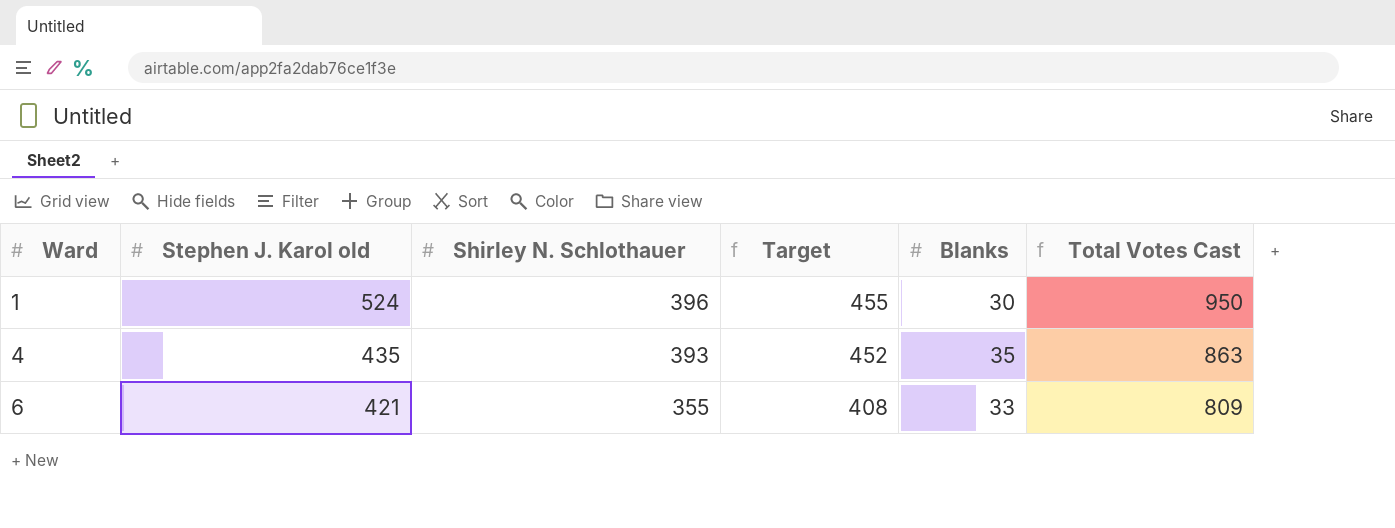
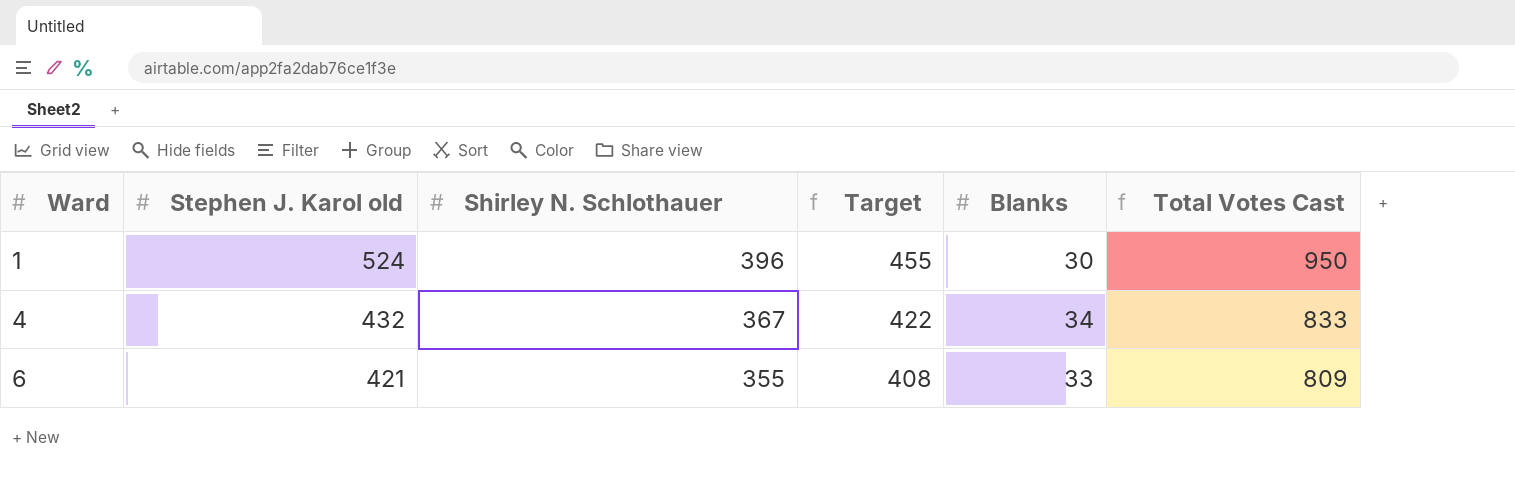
4 | Stephen J. Karol old: 435 -> 432
4 | Shirley N. Schlothauer: 393 -> 367
4 | Target: 452 -> 422
4 | Blanks: 35 -> 34
4 | Total Votes Cast: 863 -> 833

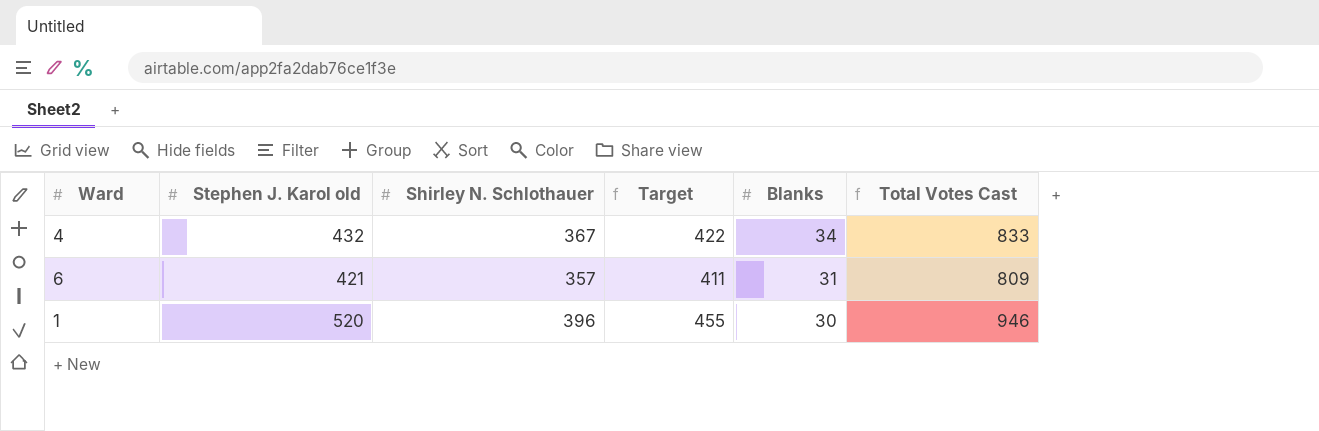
row order: Ward ascending -> Blanks descending
6 | Shirley N. Schlothauer: 355 -> 357
6 | Target: 408 -> 411
6 | Blanks: 33 -> 31
1 | Stephen J. Karol old: 524 -> 520
1 | Total Votes Cast: 950 -> 946

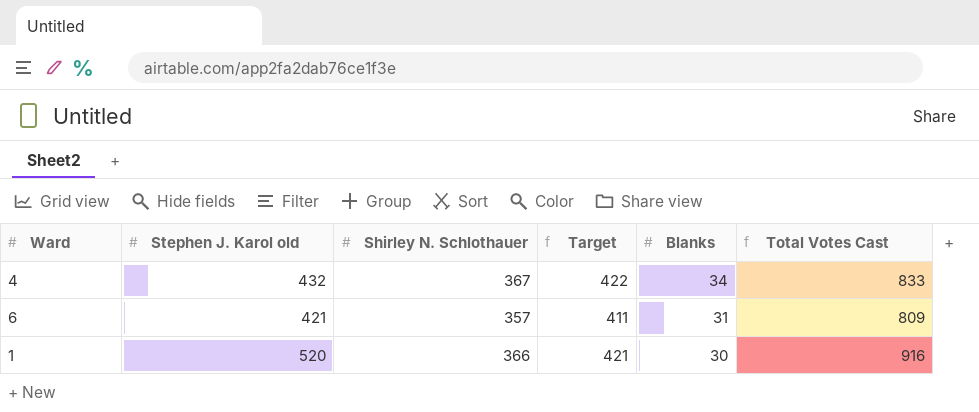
1 | Shirley N. Schlothauer: 396 -> 366
1 | Target: 455 -> 421
1 | Total Votes Cast: 946 -> 916

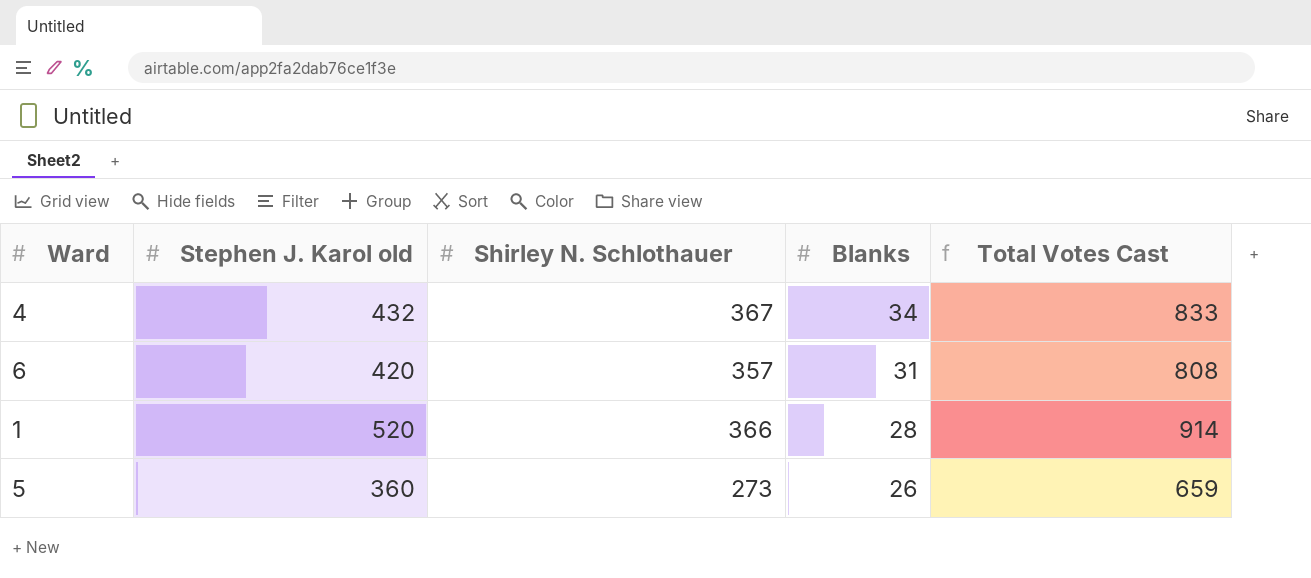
column Target | formula: [Shirley N. Schlothauer] * 1.15 -> none
6 | Stephen J. Karol old: 421 -> 420
6 | Total Votes Cast: 809 -> 808
1 | Blanks: 30 -> 28
1 | Total Votes Cast: 916 -> 914
row 5: none -> 360 | 273 | 26 | 659

